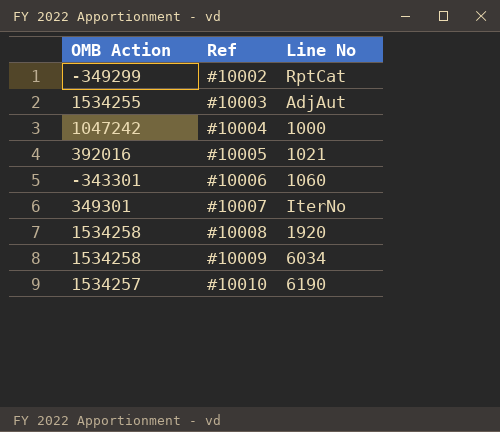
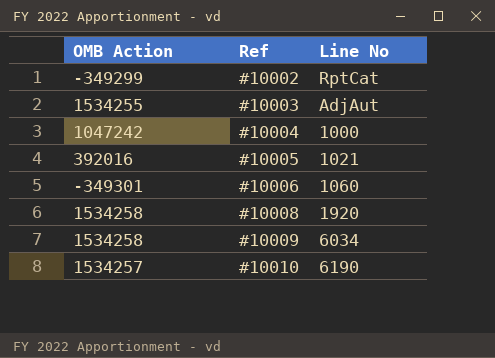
row #10007: 349301 | IterNo -> none
#10006 | OMB Action: -343301 -> -349301

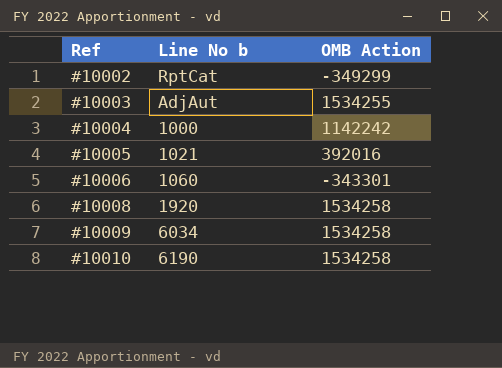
column name: Line No -> Line No b
column OMB Action | position: 1 -> 3
#10004 | OMB Action: 1047242 -> 1142242
#10006 | OMB Action: -349301 -> -343301
#10010 | OMB Action: 1534257 -> 1534258

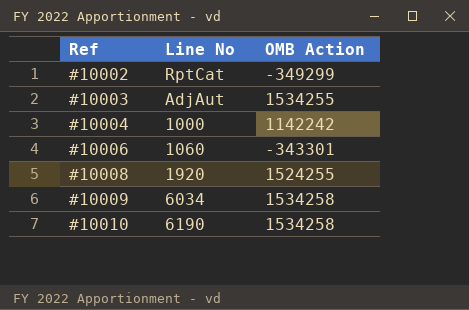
column name: Line No b -> Line No
row #10005: 1021 | 392016 -> none
#10008 | OMB Action: 1534258 -> 1524255

